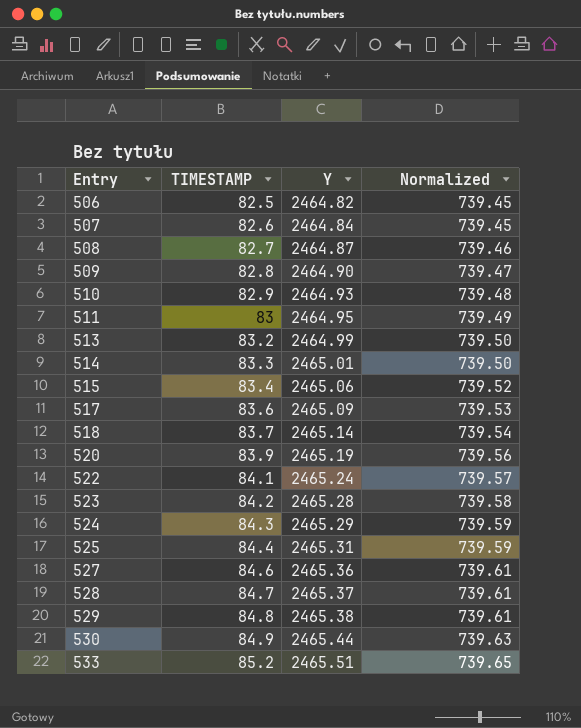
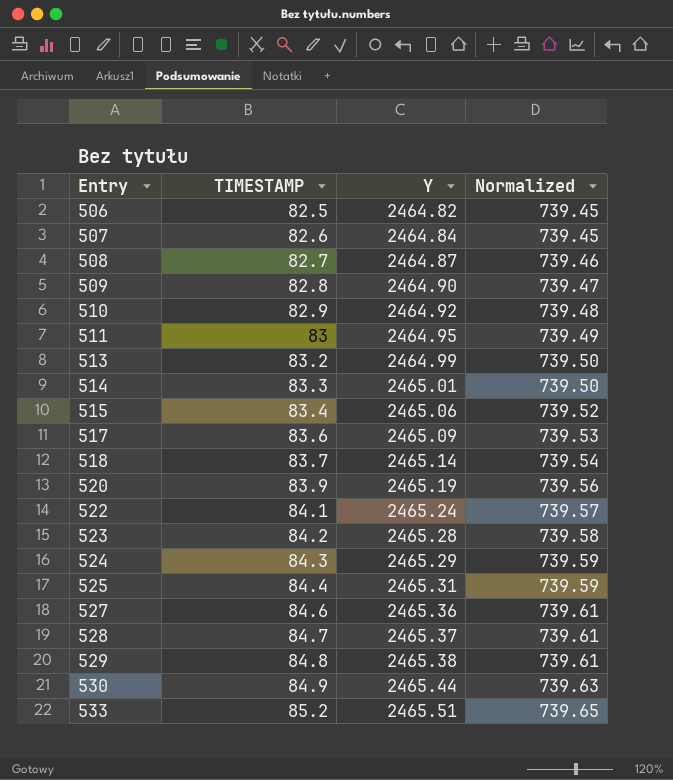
510 | Y: 2464.93 -> 2464.92

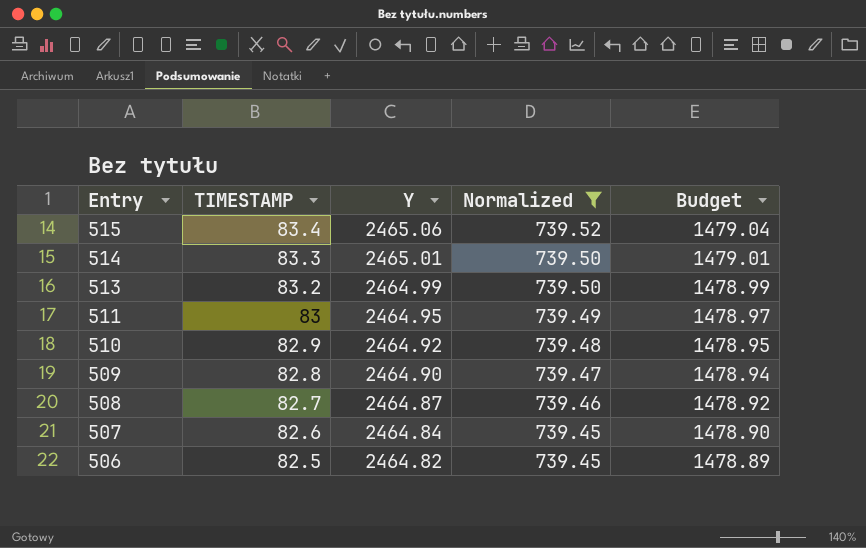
filter: none -> Normalized <= 739.52
row order: Entry ascending -> Entry descending
column Budget | formula: none -> [Y] * 0.6

